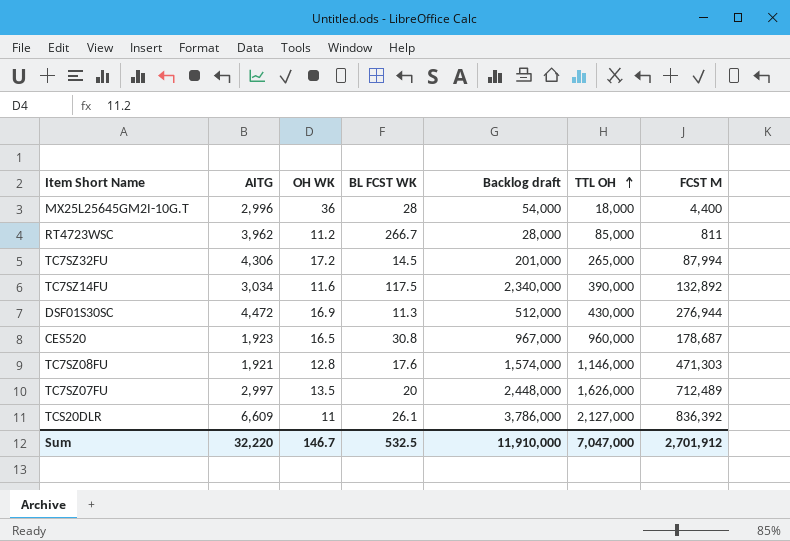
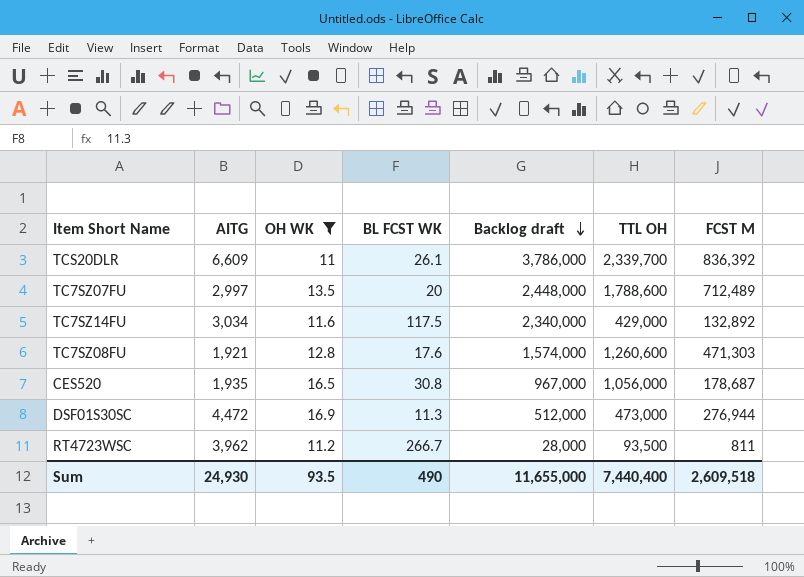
filter: none -> OH WK <= 16.9
row order: TTL OH ascending -> Backlog draft descending
TCS20DLR | TTL OH: 2,127,000 -> 2,339,700
TC7SZ07FU | TTL OH: 1,626,000 -> 1,788,600
TC7SZ14FU | TTL OH: 390,000 -> 429,000
TC7SZ08FU | TTL OH: 1,146,000 -> 1,260,600
CES520 | AITG: 1,923 -> 1,935
CES520 | TTL OH: 960,000 -> 1,056,000
DSF01S30SC | TTL OH: 430,000 -> 473,000
RT4723WSC | TTL OH: 85,000 -> 93,500
Sum | AITG: 32,220 -> 24,930
Sum | OH WK: 146.7 -> 93.5
Sum | BL FCST WK: 532.5 -> 490
Sum | Backlog draft: 11,910,000 -> 11,655,000
Sum | TTL OH: 7,047,000 -> 7,440,400
Sum | FCST M: 2,701,912 -> 2,609,518

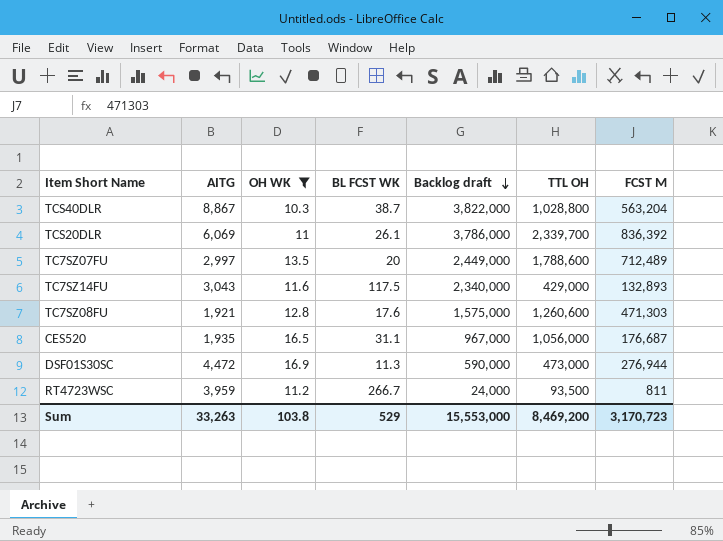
row TCS40DLR: none -> 8,867 | 10.3 | 38.7 | 3,822,000 | 1,028,800 | 563,204
TCS20DLR | AITG: 6,609 -> 6,069
TC7SZ07FU | Backlog draft: 2,448,000 -> 2,449,000
TC7SZ14FU | AITG: 3,034 -> 3,043
TC7SZ14FU | FCST M: 132,892 -> 132,893
TC7SZ08FU | Backlog draft: 1,574,000 -> 1,575,000
CES520 | BL FCST WK: 30.8 -> 31.1
CES520 | FCST M: 178,687 -> 176,687
DSF01S30SC | Backlog draft: 512,000 -> 590,000
RT4723WSC | AITG: 3,962 -> 3,959
RT4723WSC | Backlog draft: 28,000 -> 24,000
Sum | AITG: 24,930 -> 33,263
Sum | OH WK: 93.5 -> 103.8
Sum | BL FCST WK: 490 -> 529
Sum | Backlog draft: 11,655,000 -> 15,553,000
Sum | TTL OH: 7,440,400 -> 8,469,200
Sum | FCST M: 2,609,518 -> 3,170,723

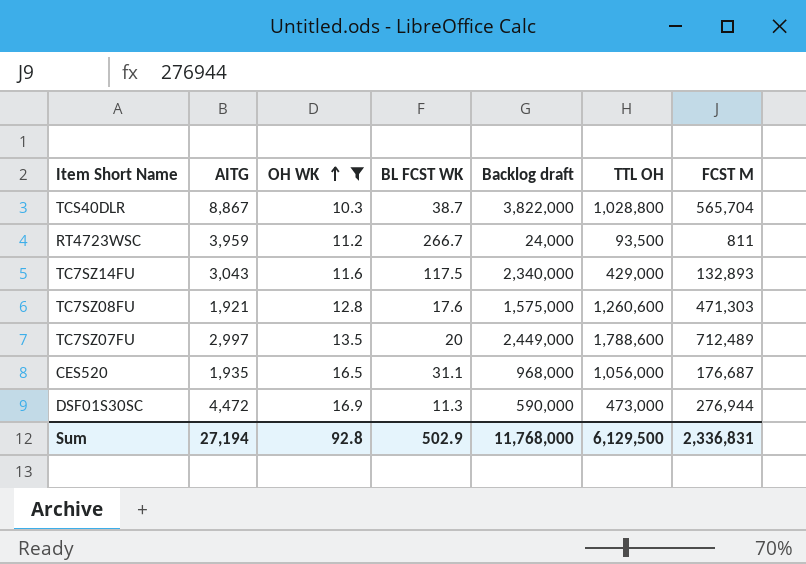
row order: Backlog draft descending -> OH WK ascending
row TCS20DLR: 6,069 | 11 | 26.1 | 3,786,000 | 2,339,700 | 836,392 -> none
TCS40DLR | FCST M: 563,204 -> 565,704
CES520 | Backlog draft: 967,000 -> 968,000
Sum | AITG: 33,263 -> 27,194
Sum | OH WK: 103.8 -> 92.8
Sum | BL FCST WK: 529 -> 502.9
Sum | Backlog draft: 15,553,000 -> 11,768,000
Sum | TTL OH: 8,469,200 -> 6,129,500
Sum | FCST M: 3,170,723 -> 2,336,831

